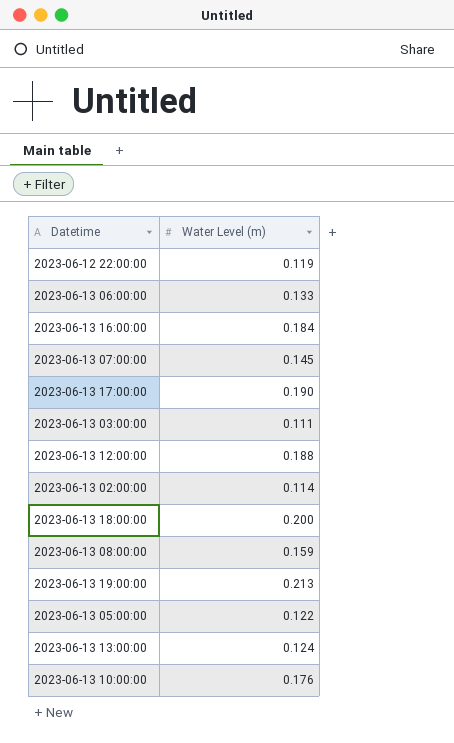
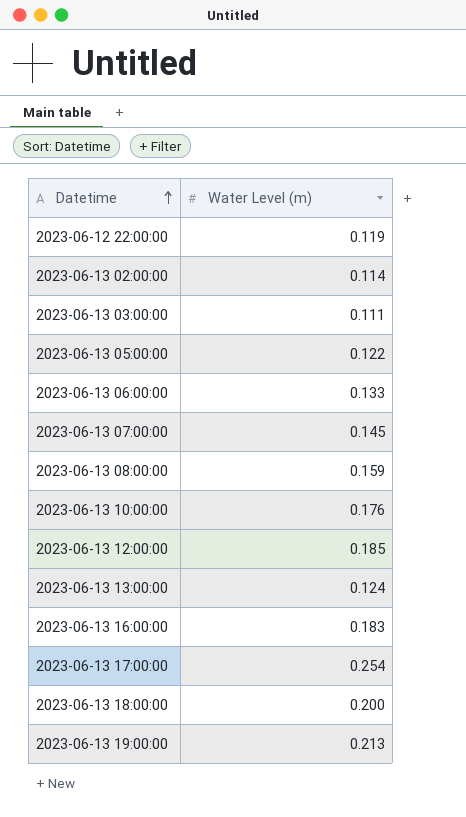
row order: none -> Datetime ascending
2023-06-13 12:00:00 | Water Level (m): 0.188 -> 0.185
2023-06-13 16:00:00 | Water Level (m): 0.184 -> 0.183
2023-06-13 17:00:00 | Water Level (m): 0.190 -> 0.254

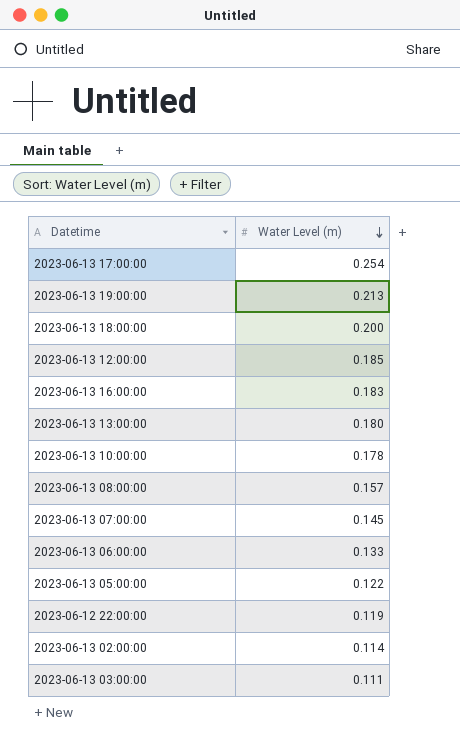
row order: Datetime ascending -> Water Level (m) descending
2023-06-13 13:00:00 | Water Level (m): 0.124 -> 0.180
2023-06-13 10:00:00 | Water Level (m): 0.176 -> 0.178
2023-06-13 08:00:00 | Water Level (m): 0.159 -> 0.157

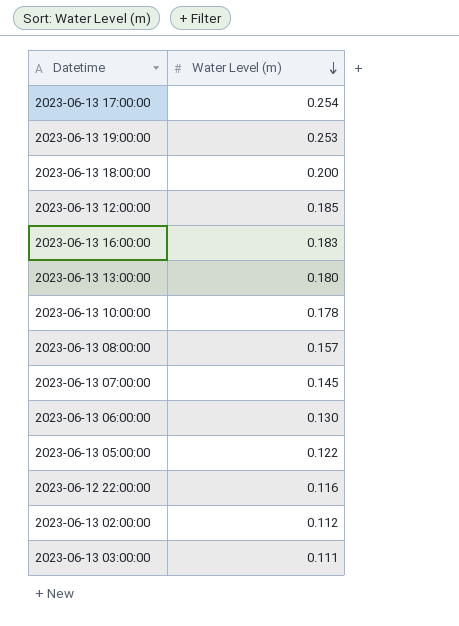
2023-06-13 19:00:00 | Water Level (m): 0.213 -> 0.253
2023-06-13 06:00:00 | Water Level (m): 0.133 -> 0.130
2023-06-12 22:00:00 | Water Level (m): 0.119 -> 0.116
2023-06-13 02:00:00 | Water Level (m): 0.114 -> 0.112

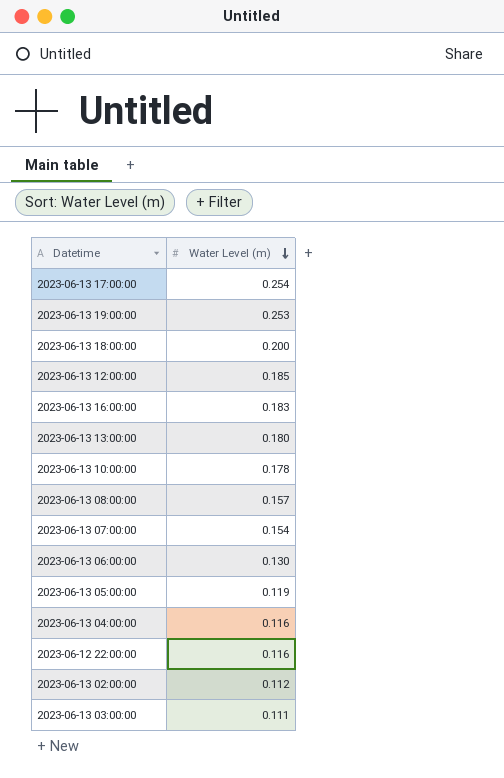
2023-06-13 07:00:00 | Water Level (m): 0.145 -> 0.154
2023-06-13 05:00:00 | Water Level (m): 0.122 -> 0.119
row 2023-06-13 04:00:00: none -> 0.116

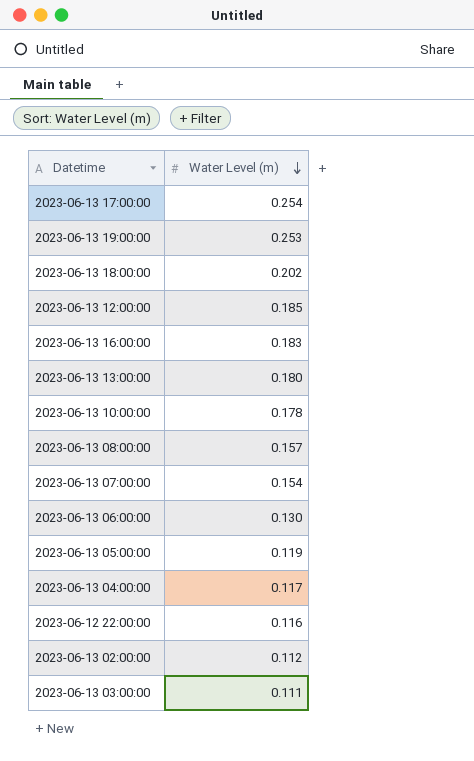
2023-06-13 18:00:00 | Water Level (m): 0.200 -> 0.202
2023-06-13 04:00:00 | Water Level (m): 0.116 -> 0.117

